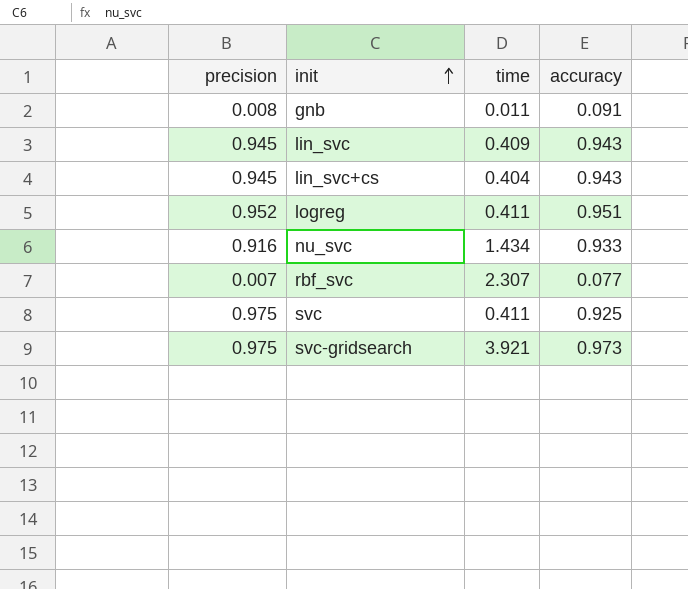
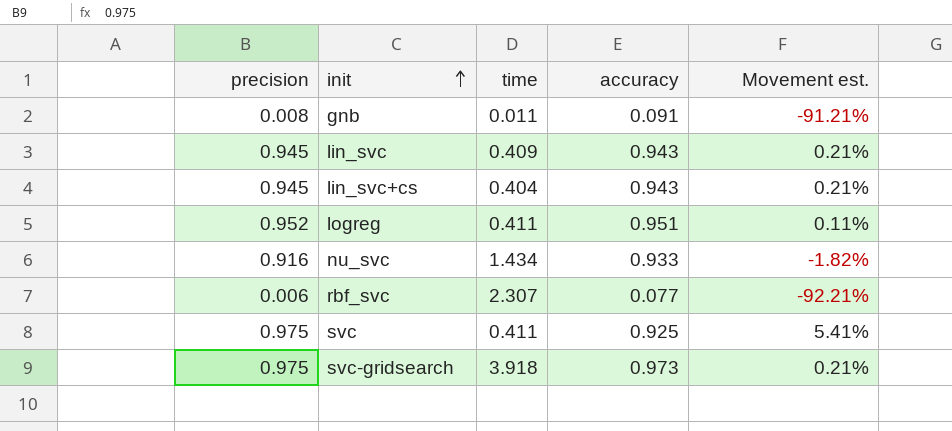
column Movement est. | formula: none -> ([precision] - [accuracy]) / [accuracy]
rbf_svc | precision: 0.007 -> 0.006
svc-gridsearch | time: 3.921 -> 3.918

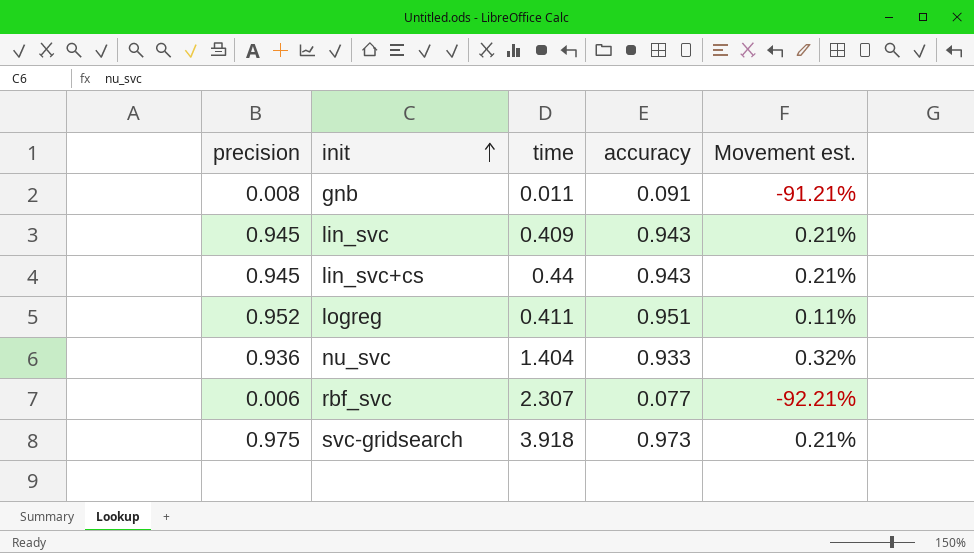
row svc: 0.975 | 0.411 | 0.925 | 5.41% -> none
lin_svc+cs | time: 0.404 -> 0.44
nu_svc | precision: 0.916 -> 0.936
nu_svc | time: 1.434 -> 1.404
nu_svc | Movement est.: -1.82% -> 0.32%

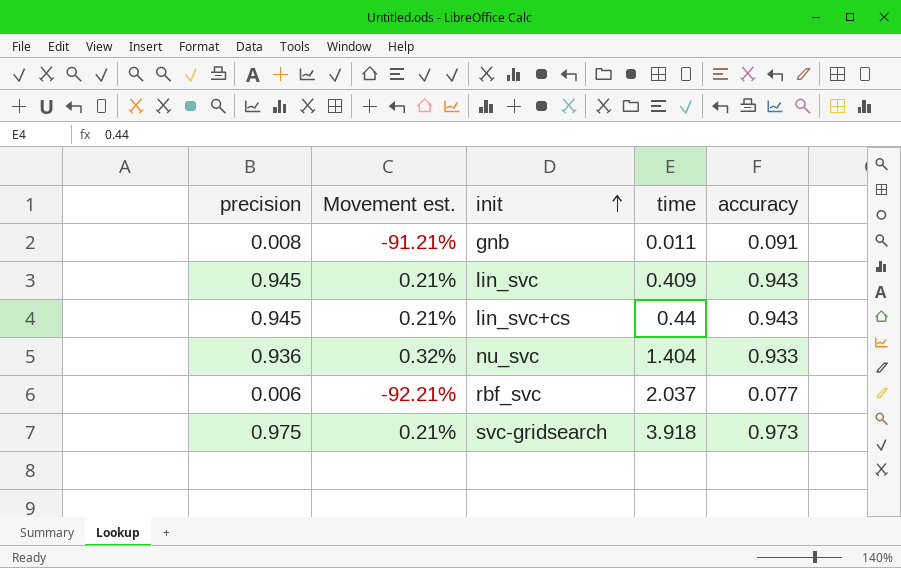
column Movement est. | position: 5 -> 2
row logreg: 0.952 | 0.411 | 0.951 | 0.11% -> none
rbf_svc | time: 2.307 -> 2.037

